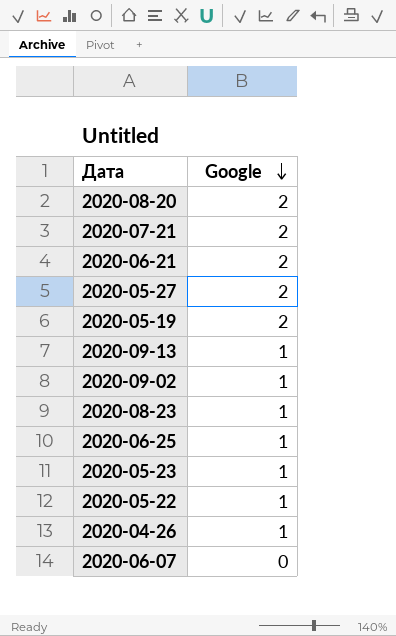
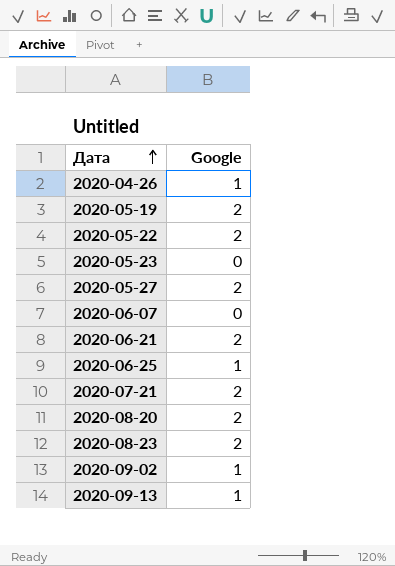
row order: Google descending -> Дата ascending
2020-05-22 | Google: 1 -> 2
2020-05-23 | Google: 1 -> 0
2020-08-23 | Google: 1 -> 2

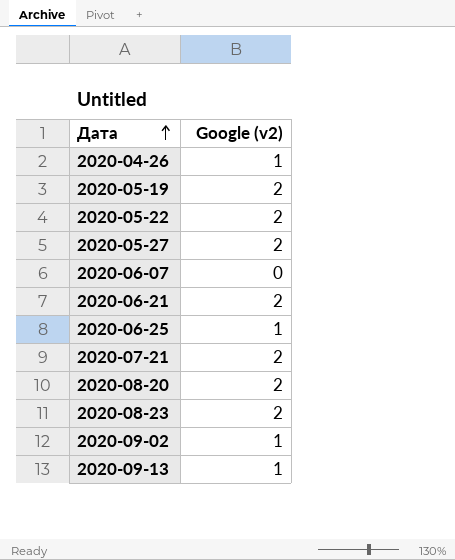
column name: Google -> Google (v2)
row 2020-05-23: 0 -> none

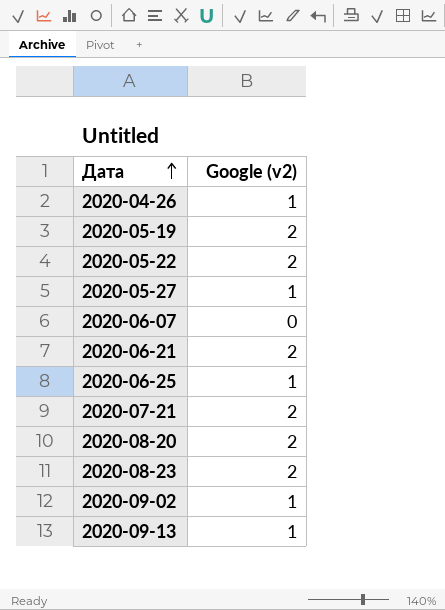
2020-05-27 | Google (v2): 2 -> 1

